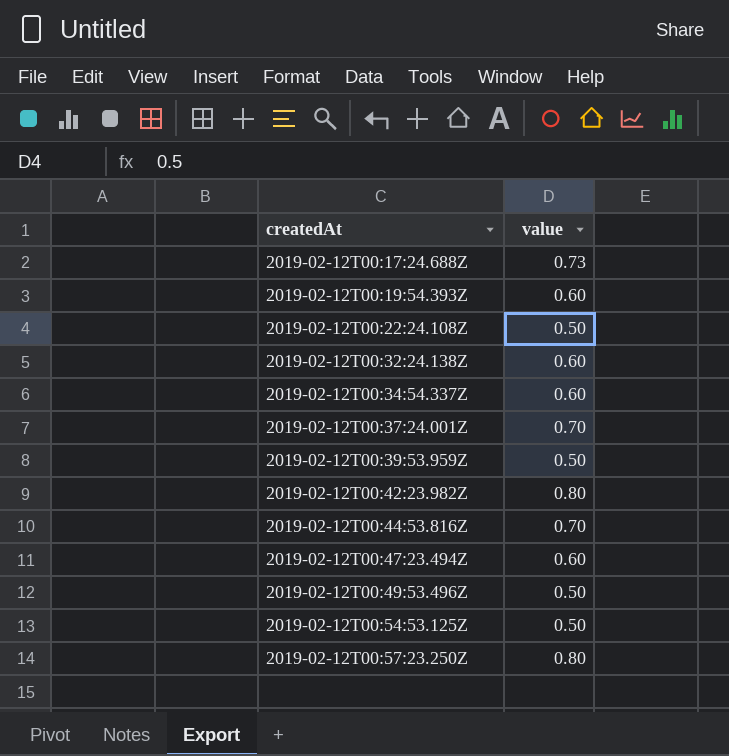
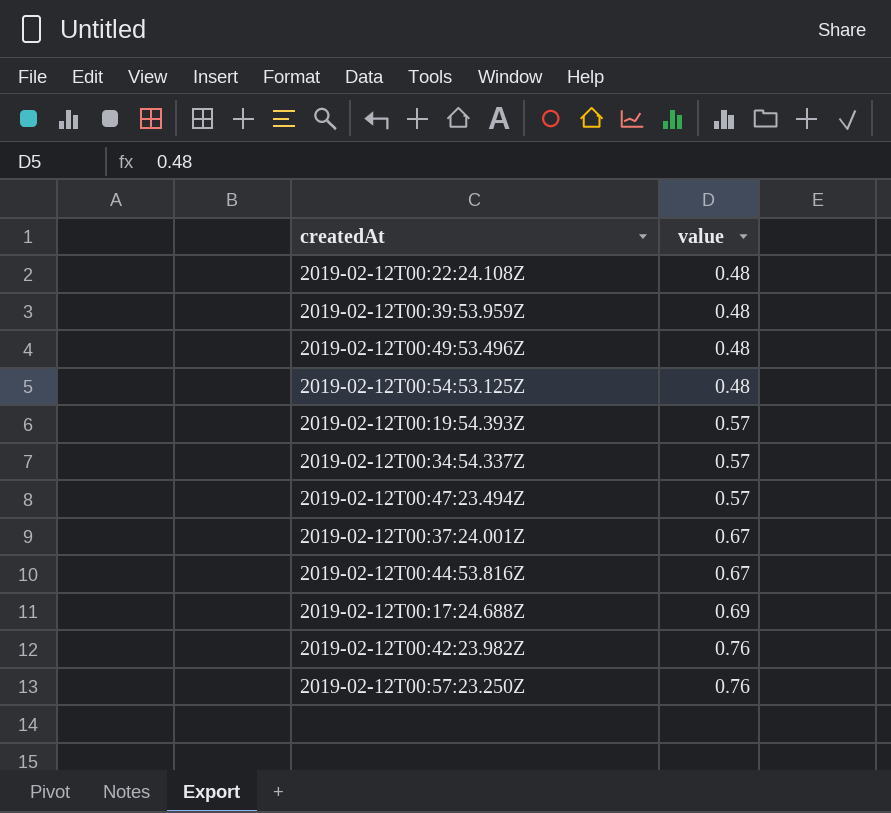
row order: createdAt ascending -> value ascending
row 2019-02-12T00:32:24.138Z: 0.60 -> none
2019-02-12T00:22:24.108Z | value: 0.50 -> 0.48
2019-02-12T00:39:53.959Z | value: 0.50 -> 0.48
2019-02-12T00:49:53.496Z | value: 0.50 -> 0.48
2019-02-12T00:54:53.125Z | value: 0.50 -> 0.48
2019-02-12T00:19:54.393Z | value: 0.60 -> 0.57
2019-02-12T00:34:54.337Z | value: 0.60 -> 0.57
2019-02-12T00:47:23.494Z | value: 0.60 -> 0.57
2019-02-12T00:37:24.001Z | value: 0.70 -> 0.67
2019-02-12T00:44:53.816Z | value: 0.70 -> 0.67
2019-02-12T00:17:24.688Z | value: 0.73 -> 0.69
2019-02-12T00:42:23.982Z | value: 0.80 -> 0.76
2019-02-12T00:57:23.250Z | value: 0.80 -> 0.76

